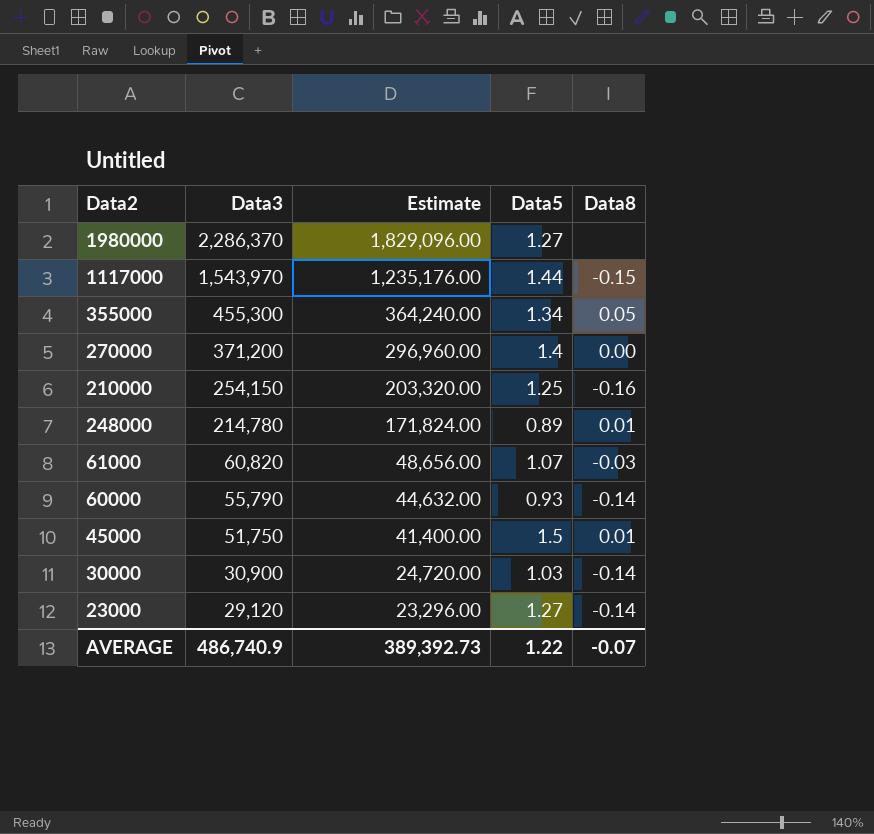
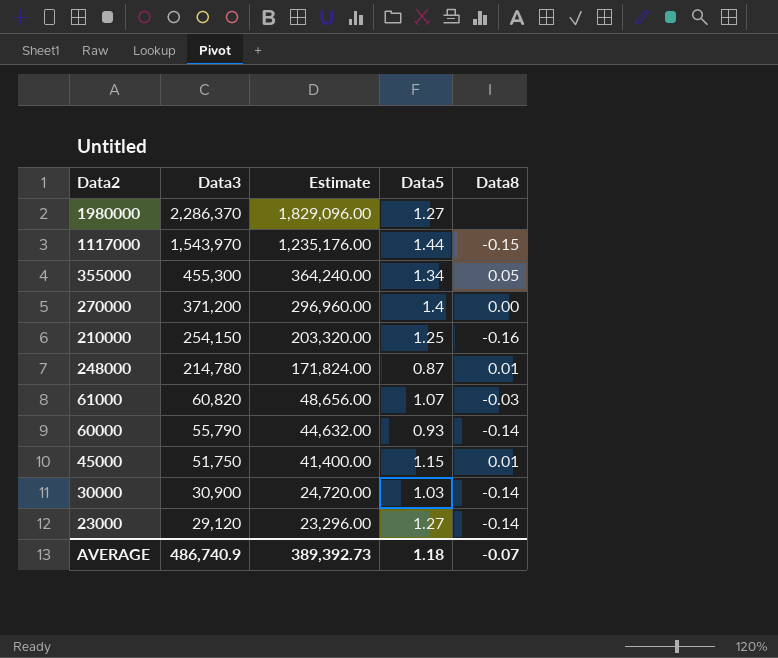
248000 | Data5: 0.89 -> 0.87
45000 | Data5: 1.5 -> 1.15
AVERAGE | Data5: 1.22 -> 1.18

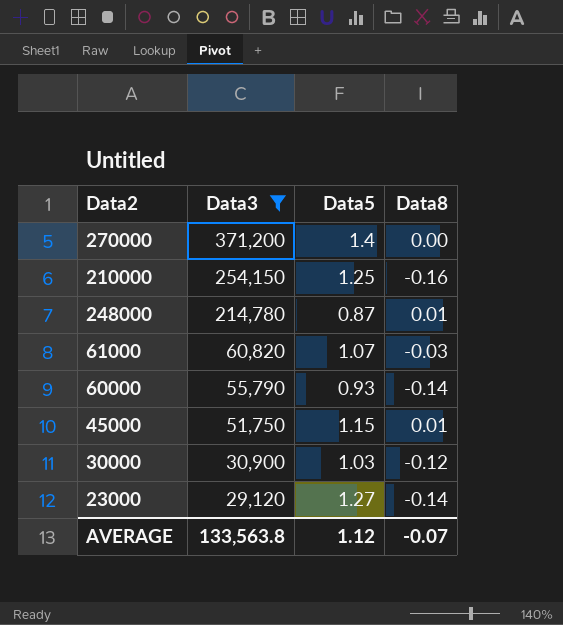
filter: none -> Data3 <= 371,200
column Estimate | formula: [Data3] * 0.8 -> none
30000 | Data8: -0.14 -> -0.12
AVERAGE | Data3: 486,740.9 -> 133,563.8
AVERAGE | Data5: 1.18 -> 1.12

